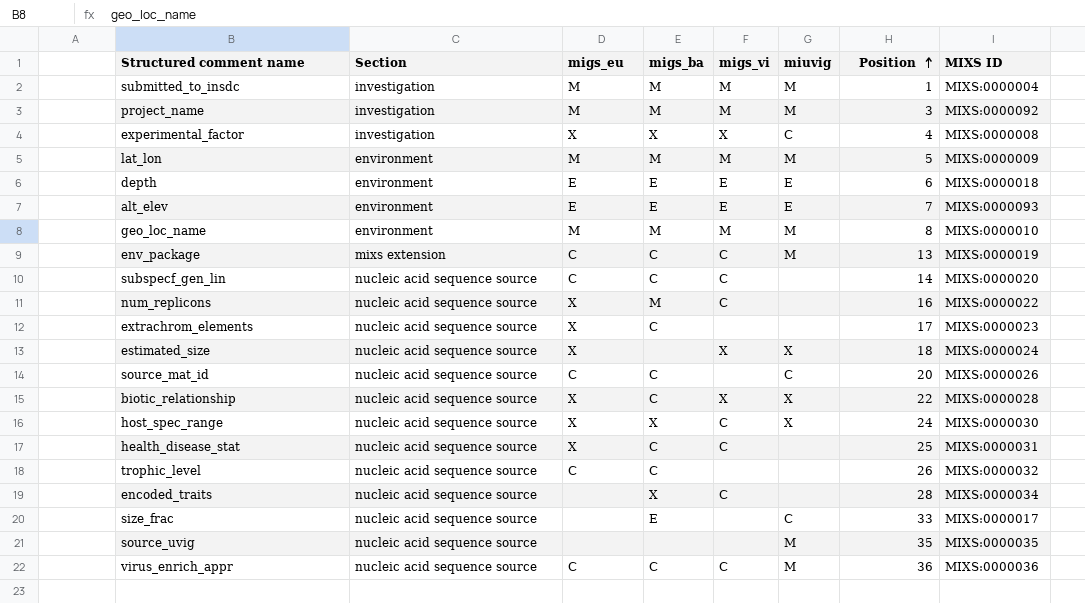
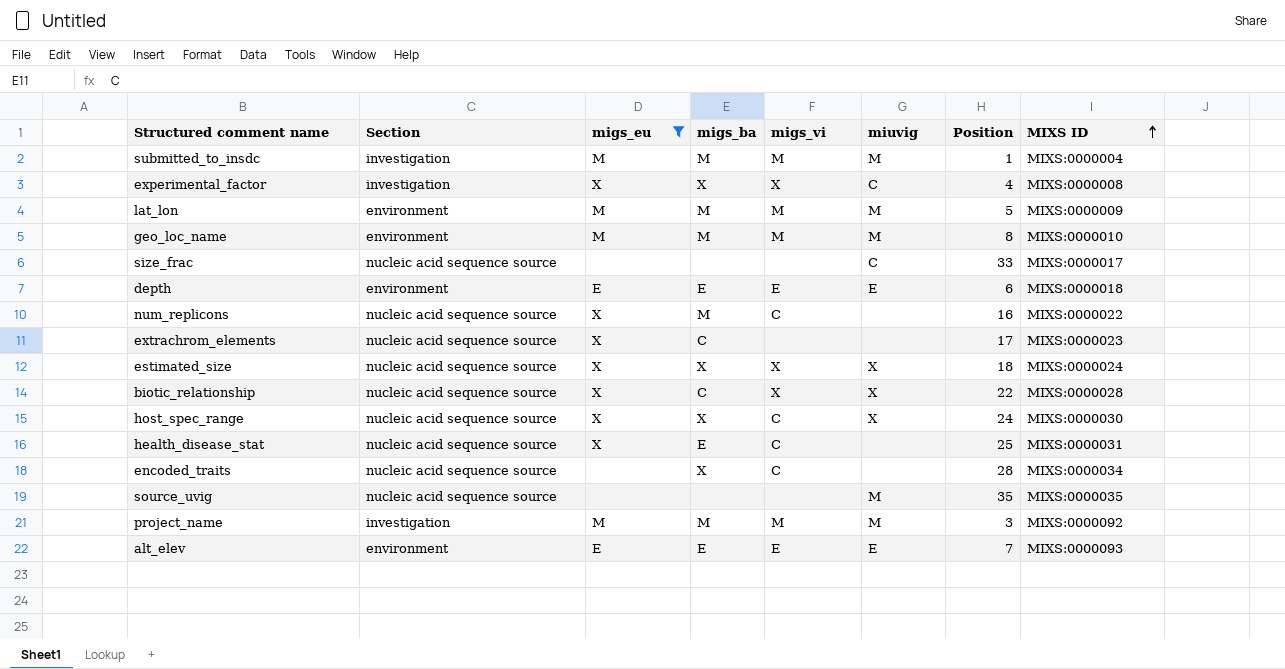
filter: none -> migs_eu != C
row order: Position ascending -> MIXS ID ascending
size_frac | migs_ba: E -> none
estimated_size | migs_ba: none -> X
health_disease_stat | migs_ba: C -> E

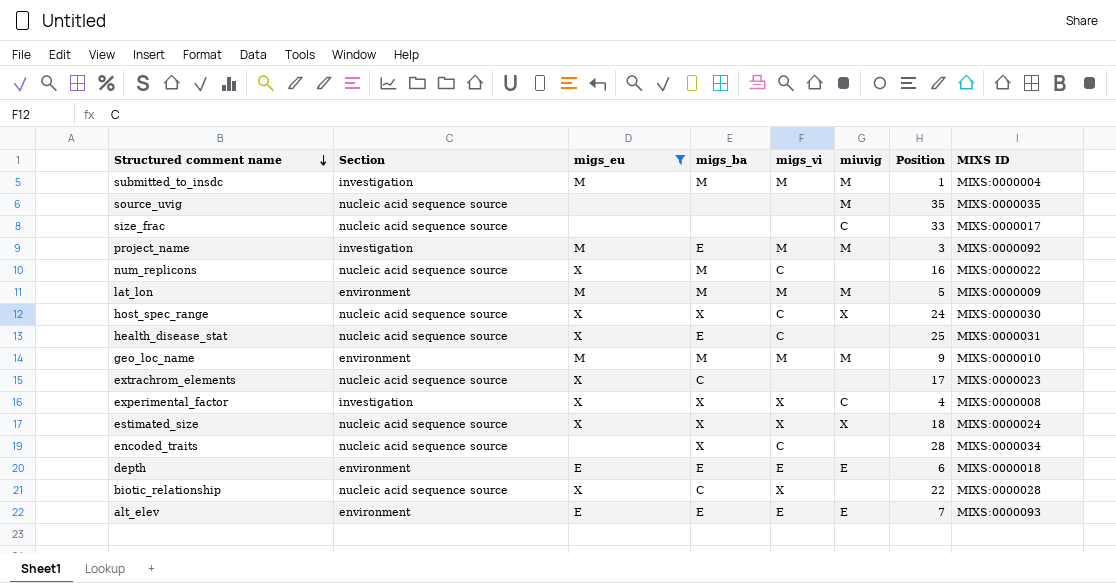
row order: MIXS ID ascending -> Structured comment name descending
project_name | migs_ba: M -> E
geo_loc_name | Position: 8 -> 9
biotic_relationship | miuvig: X -> none

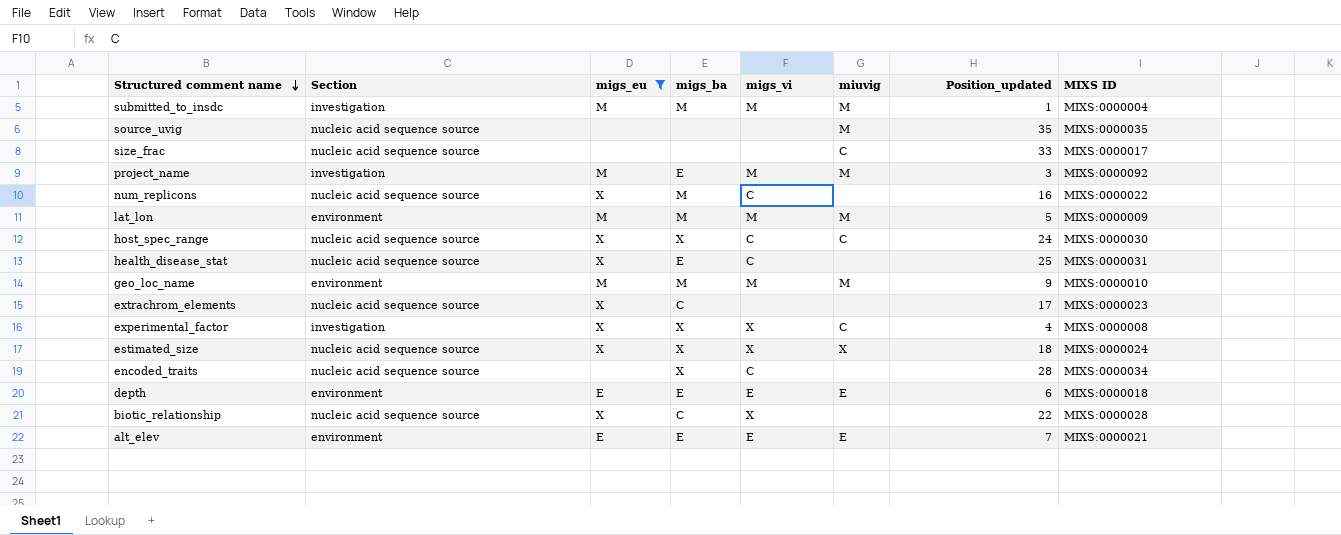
column name: Position -> Position_updated
host_spec_range | miuvig: X -> C
alt_elev | MIXS ID: MIXS:0000093 -> MIXS:0000021

